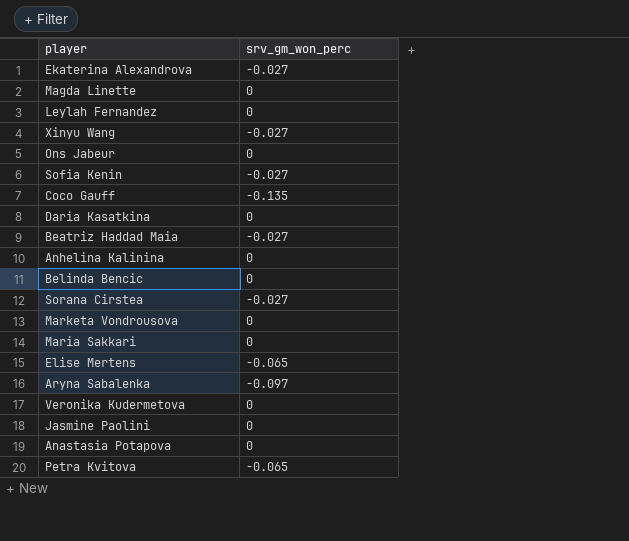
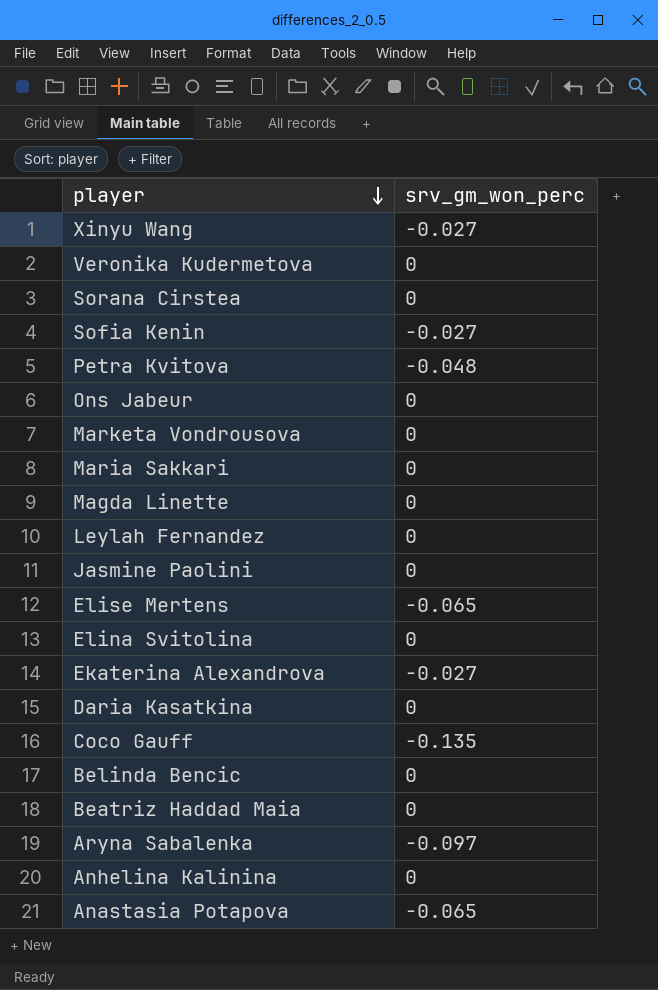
row order: none -> player descending
Sorana Cirstea | srv_gm_won_perc: -0.027 -> 0
Petra Kvitova | srv_gm_won_perc: -0.065 -> -0.048
row Elina Svitolina: none -> 0
Beatriz Haddad Maia | srv_gm_won_perc: -0.027 -> 0
Anastasia Potapova | srv_gm_won_perc: 0 -> -0.065

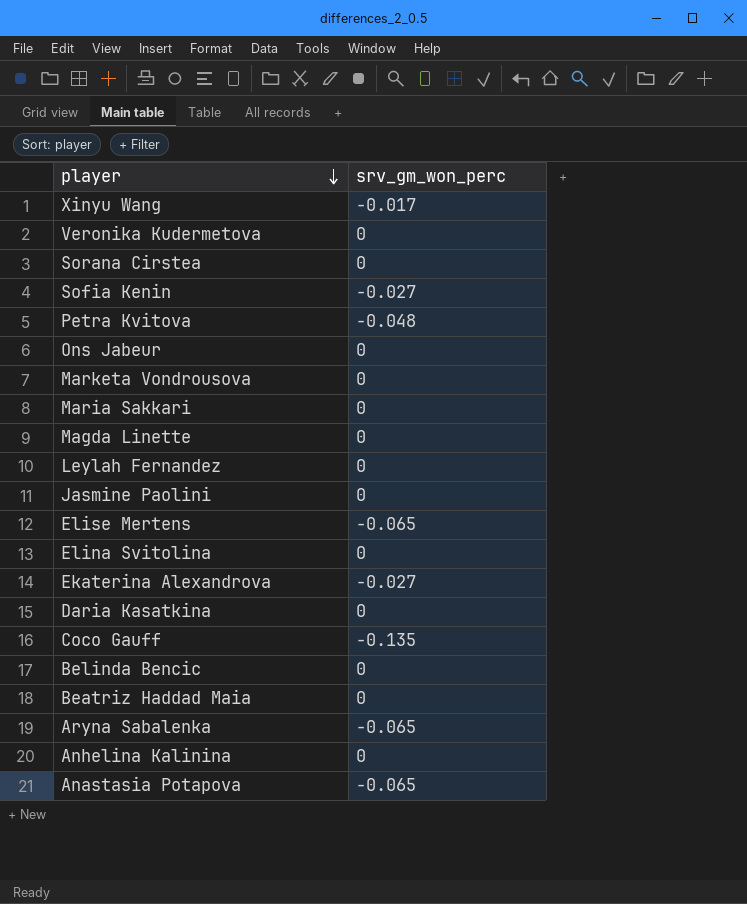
Xinyu Wang | srv_gm_won_perc: -0.027 -> -0.017
Aryna Sabalenka | srv_gm_won_perc: -0.097 -> -0.065

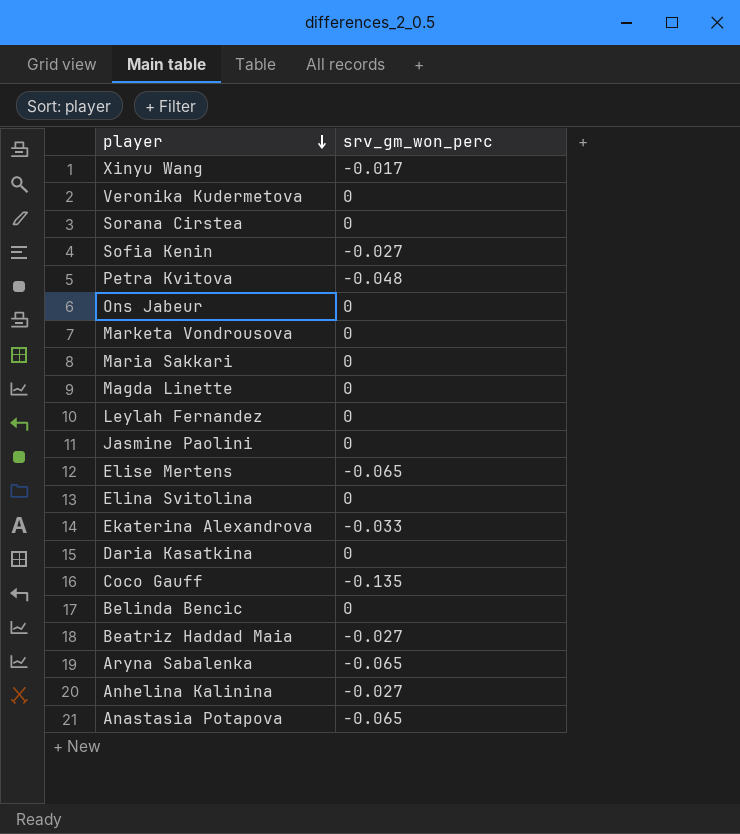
Ekaterina Alexandrova | srv_gm_won_perc: -0.027 -> -0.033
Beatriz Haddad Maia | srv_gm_won_perc: 0 -> -0.027
Anhelina Kalinina | srv_gm_won_perc: 0 -> -0.027

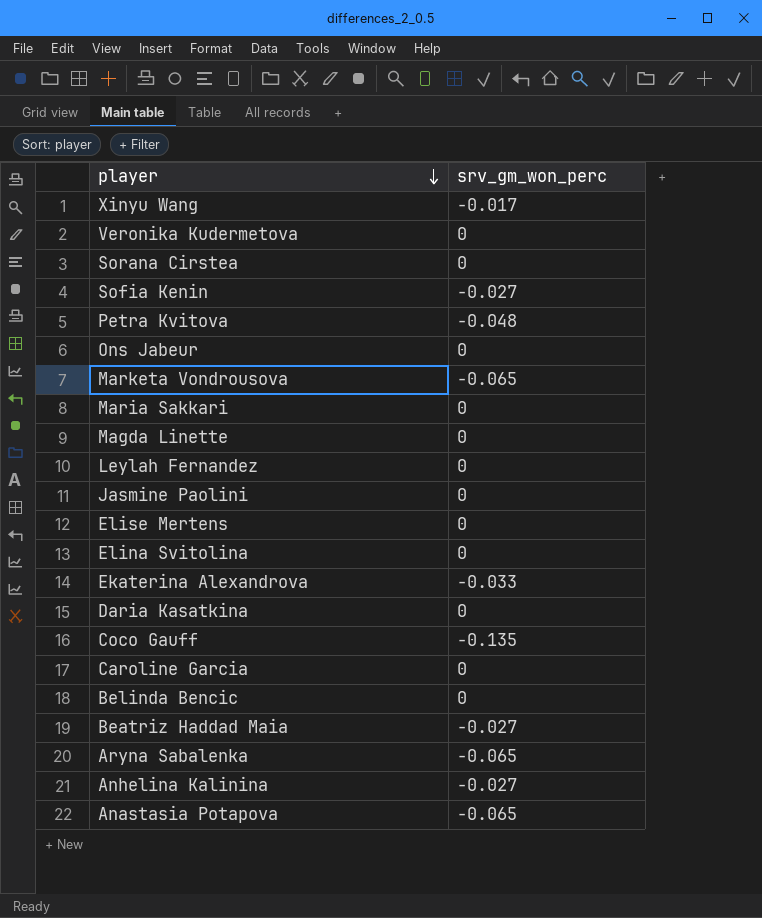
Marketa Vondrousova | srv_gm_won_perc: 0 -> -0.065
Elise Mertens | srv_gm_won_perc: -0.065 -> 0
row Caroline Garcia: none -> 0

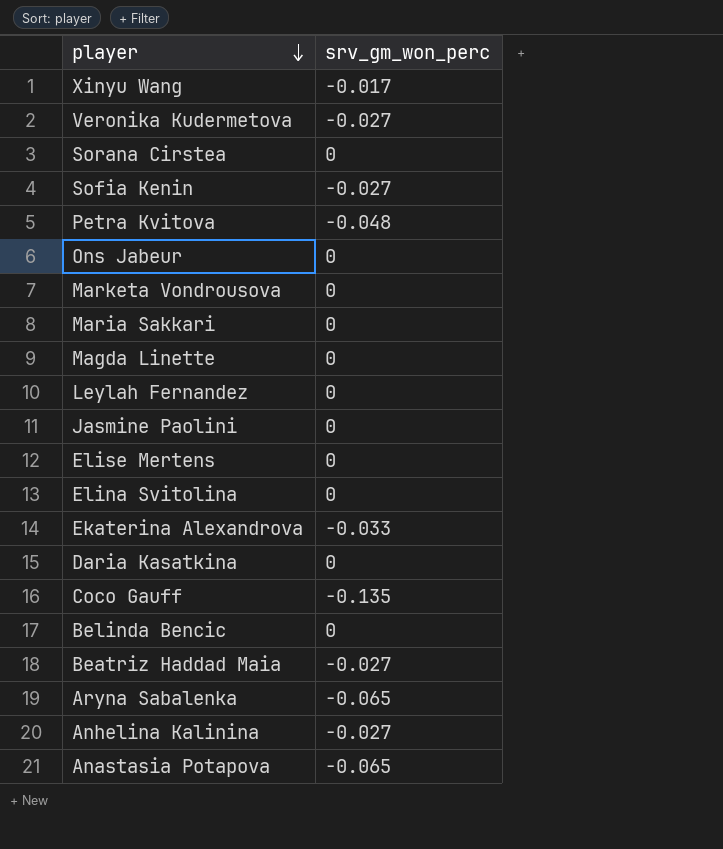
row Caroline Garcia: 0 -> none
Veronika Kudermetova | srv_gm_won_perc: 0 -> -0.027
Marketa Vondrousova | srv_gm_won_perc: -0.065 -> 0

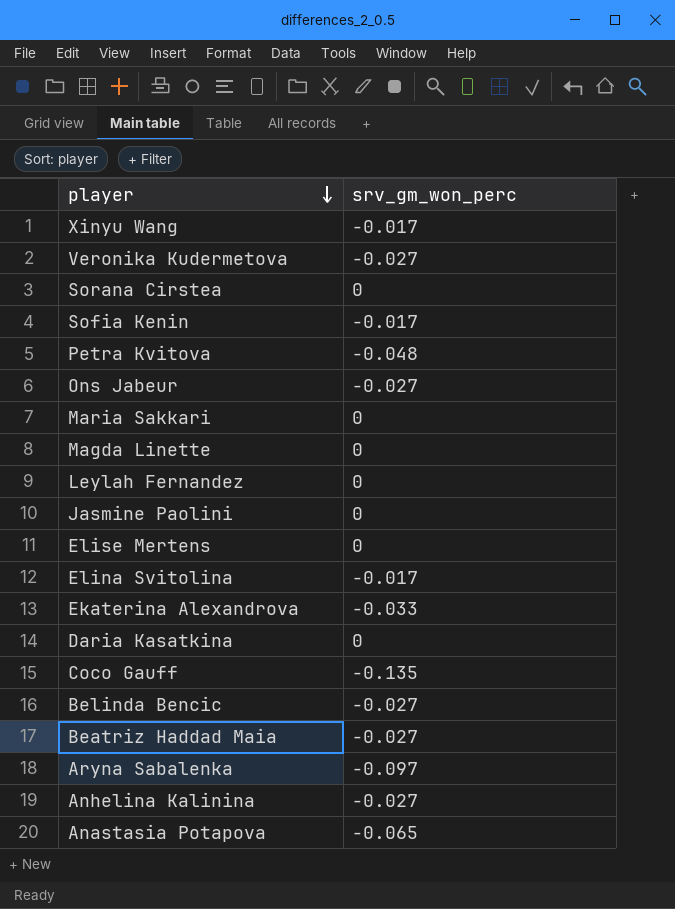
row Marketa Vondrousova: 0 -> none
Sofia Kenin | srv_gm_won_perc: -0.027 -> -0.017
Ons Jabeur | srv_gm_won_perc: 0 -> -0.027
Elina Svitolina | srv_gm_won_perc: 0 -> -0.017
Belinda Bencic | srv_gm_won_perc: 0 -> -0.027
Aryna Sabalenka | srv_gm_won_perc: -0.065 -> -0.097

